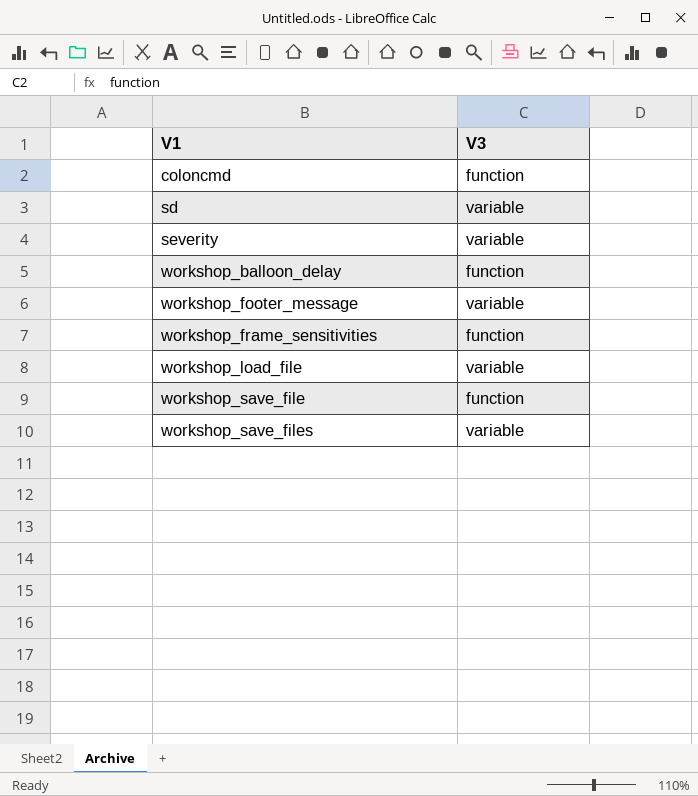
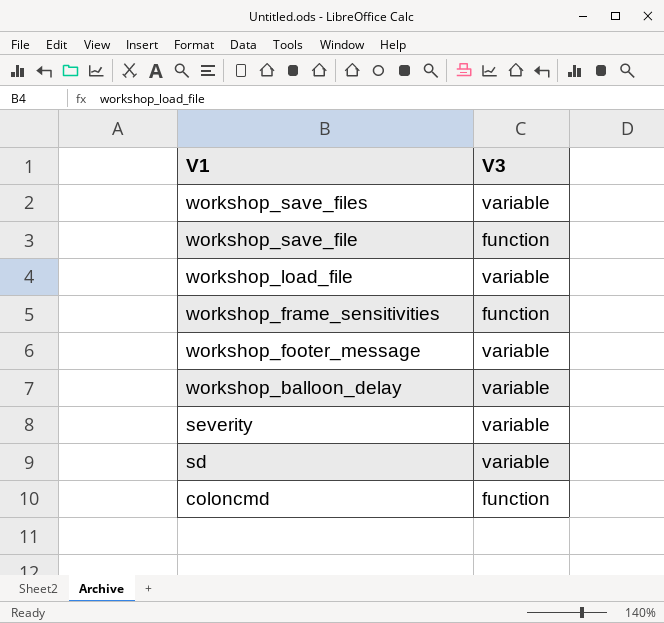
row order: V1 ascending -> V1 descending
workshop_balloon_delay | V3: function -> variable

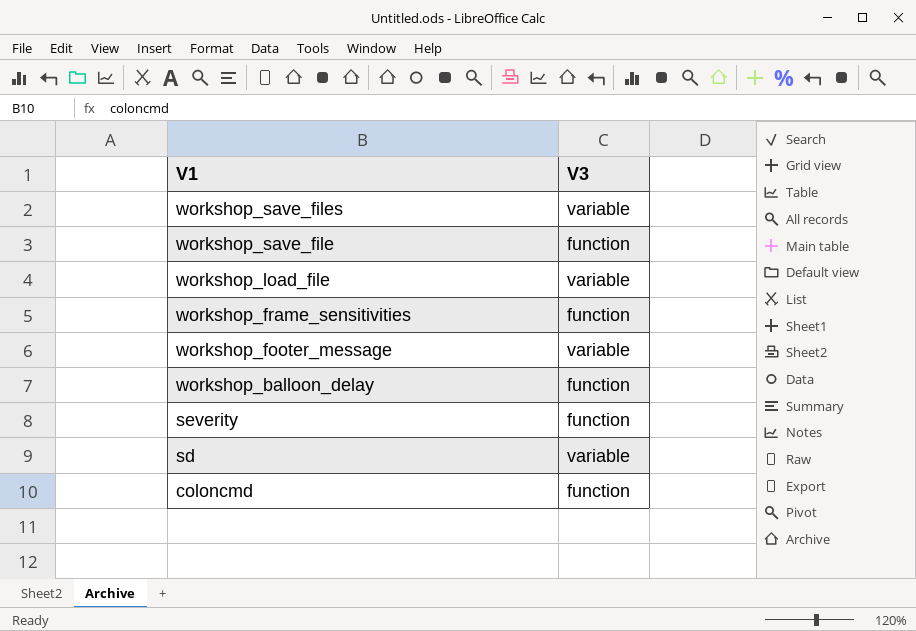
workshop_balloon_delay | V3: variable -> function
severity | V3: variable -> function

